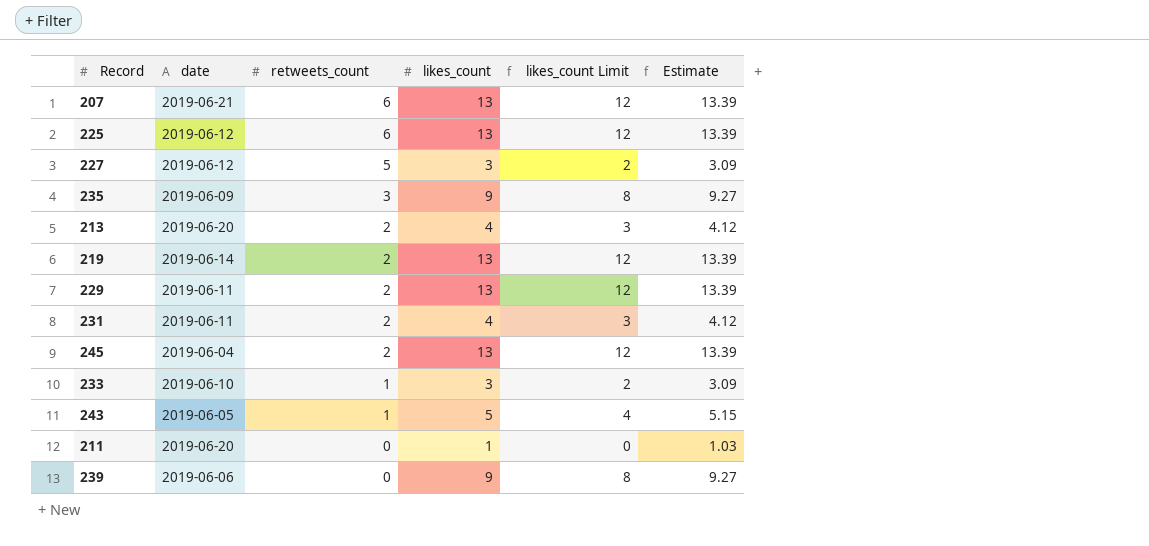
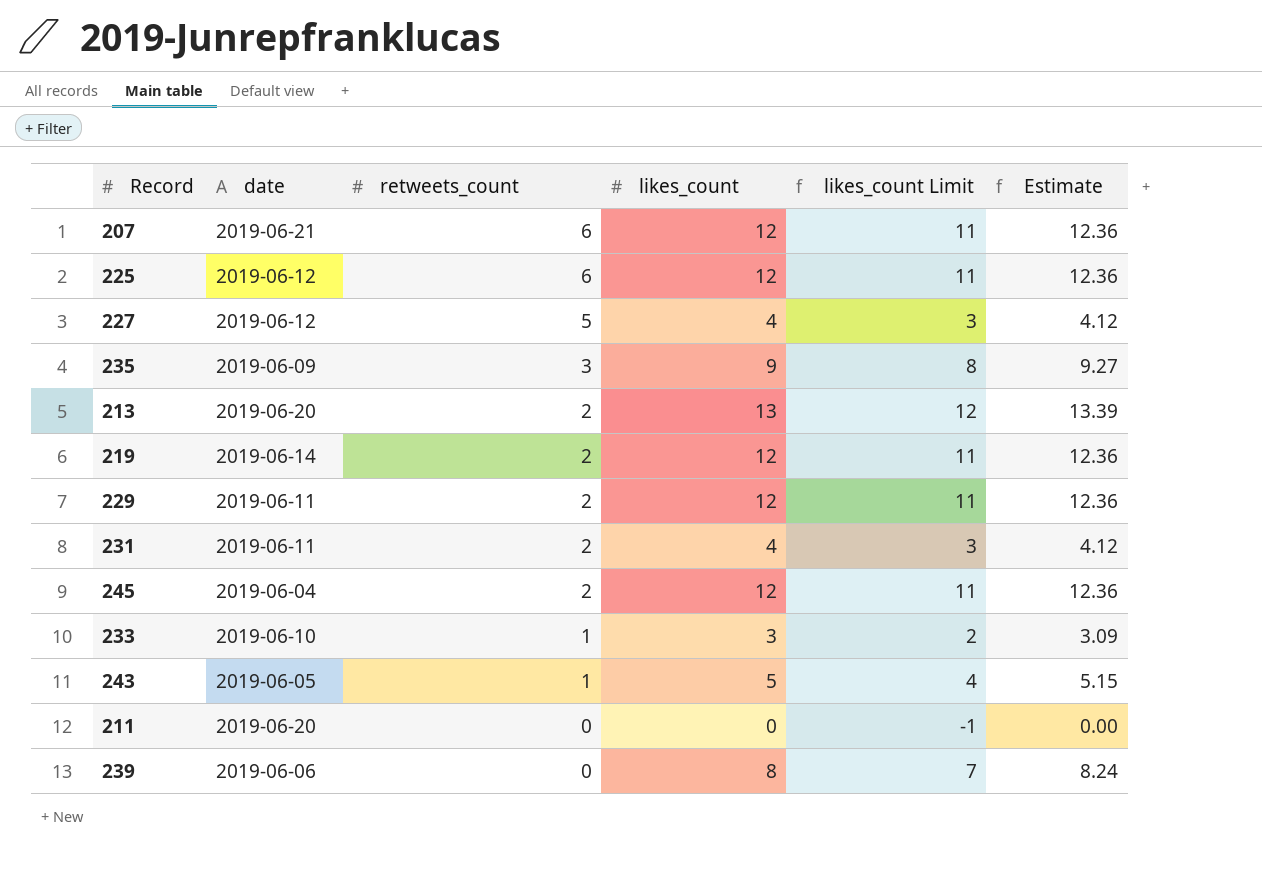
207 | likes_count: 13 -> 12
207 | likes_count Limit: 12 -> 11
207 | Estimate: 13.39 -> 12.36
225 | likes_count: 13 -> 12
225 | likes_count Limit: 12 -> 11
225 | Estimate: 13.39 -> 12.36
227 | likes_count: 3 -> 4
227 | likes_count Limit: 2 -> 3
227 | Estimate: 3.09 -> 4.12
213 | likes_count: 4 -> 13
213 | likes_count Limit: 3 -> 12
213 | Estimate: 4.12 -> 13.39
219 | likes_count: 13 -> 12
219 | likes_count Limit: 12 -> 11
219 | Estimate: 13.39 -> 12.36
229 | likes_count: 13 -> 12
229 | likes_count Limit: 12 -> 11
229 | Estimate: 13.39 -> 12.36
245 | likes_count: 13 -> 12
245 | likes_count Limit: 12 -> 11
245 | Estimate: 13.39 -> 12.36
211 | likes_count: 1 -> 0
211 | likes_count Limit: 0 -> -1
211 | Estimate: 1.03 -> 0.00
239 | likes_count: 9 -> 8
239 | likes_count Limit: 8 -> 7
239 | Estimate: 9.27 -> 8.24

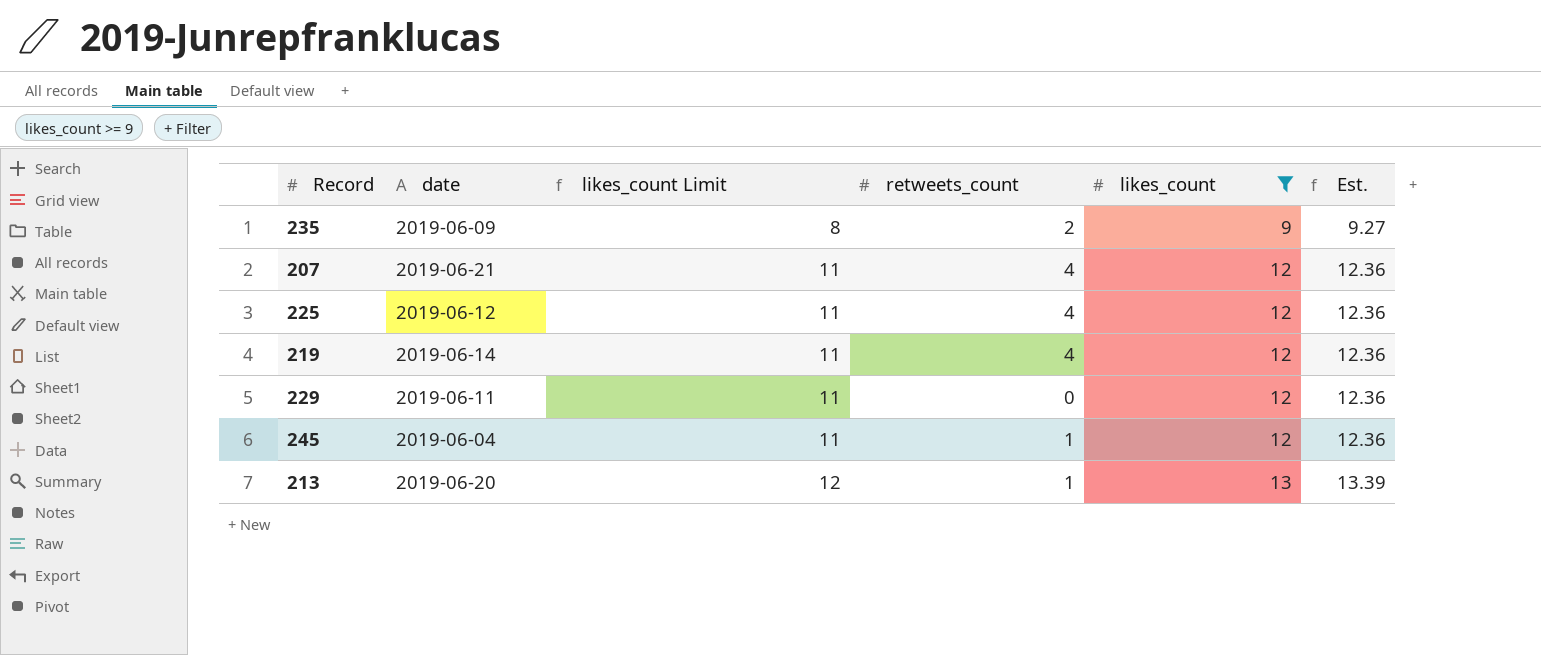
filter: none -> likes_count >= 9
row order: retweets_count descending -> likes_count Limit ascending
column likes_count Limit | position: 5 -> 3
column name: Estimate -> Est.
235 | retweets_count: 3 -> 2
207 | retweets_count: 6 -> 4
225 | retweets_count: 6 -> 4
219 | retweets_count: 2 -> 4
229 | retweets_count: 2 -> 0
245 | retweets_count: 2 -> 1
213 | retweets_count: 2 -> 1

